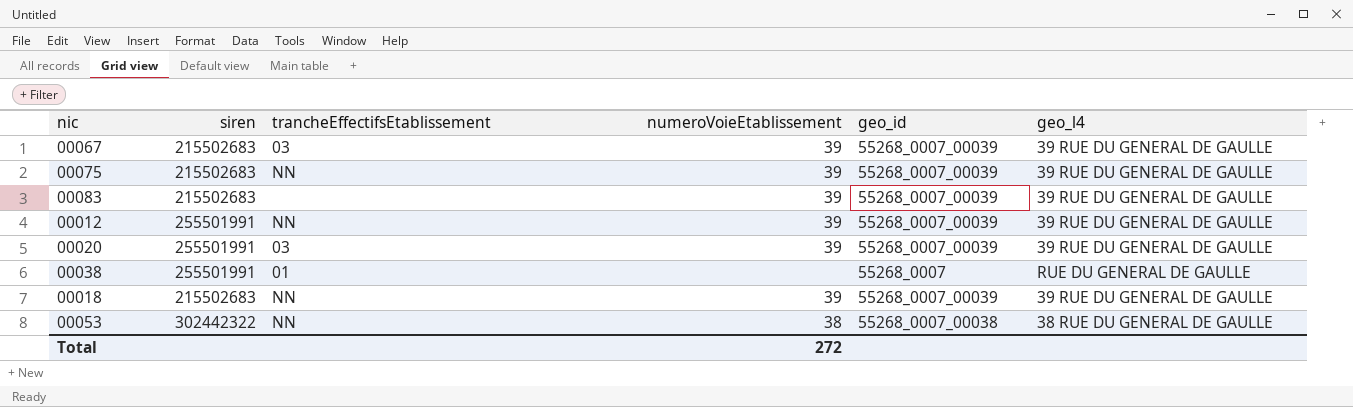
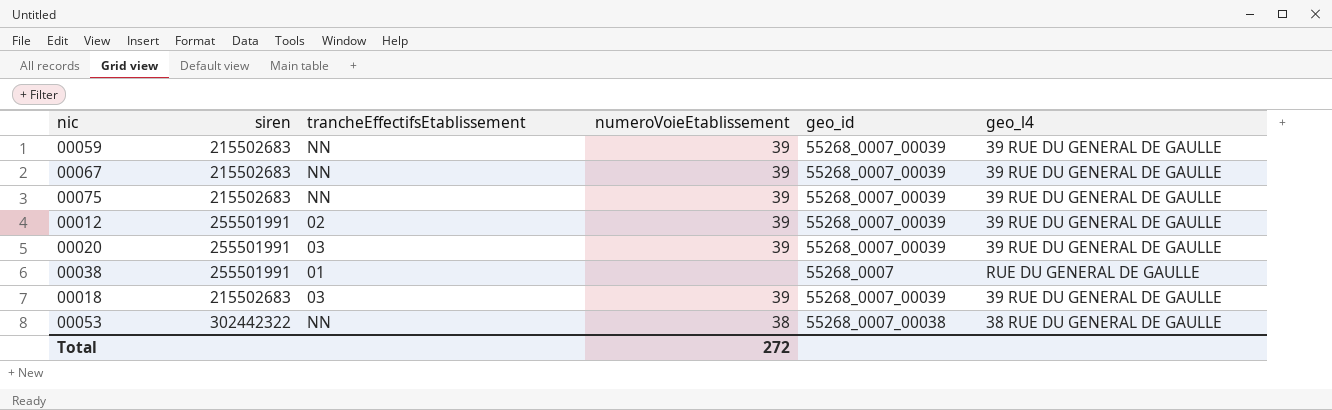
row 00083: 215502683 | none | 39 | 55268_0007_00039 | 39 RUE DU GENERAL DE GAULLE -> none
row 00059: none -> 215502683 | NN | 39 | 55268_0007_00039 | 39 RUE DU GENERAL DE GAULLE
00067 | trancheEffectifsEtablissement: 03 -> NN
00012 | trancheEffectifsEtablissement: NN -> 02
00018 | trancheEffectifsEtablissement: NN -> 03

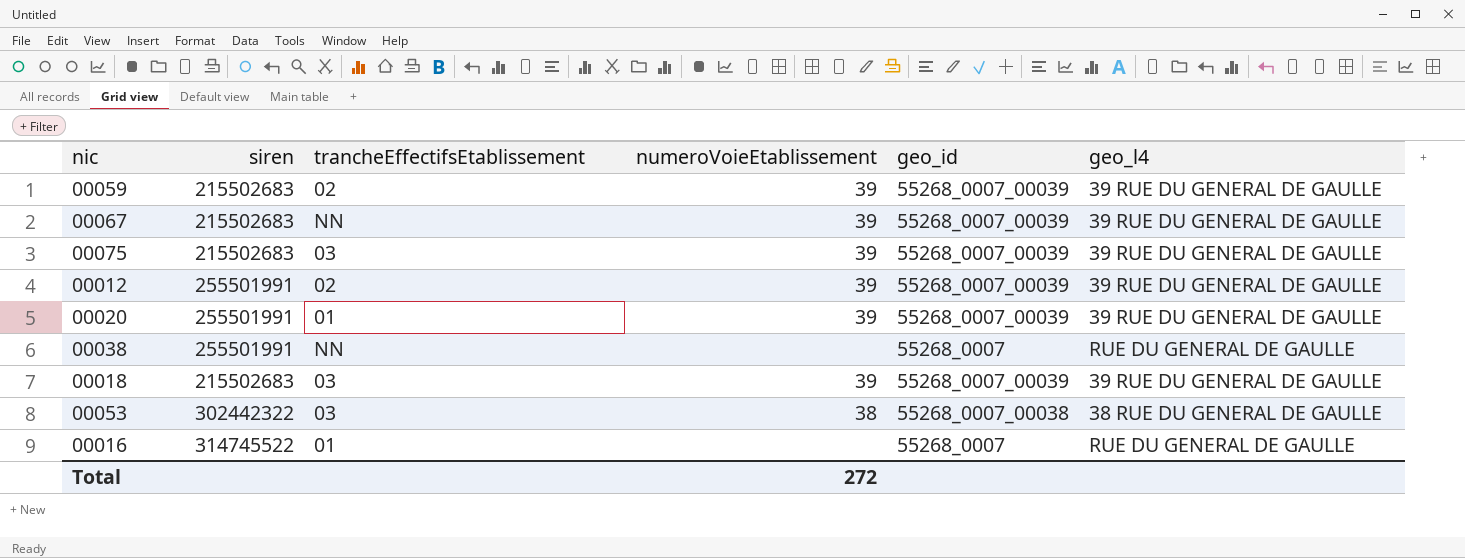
00059 | trancheEffectifsEtablissement: NN -> 02
00075 | trancheEffectifsEtablissement: NN -> 03
00020 | trancheEffectifsEtablissement: 03 -> 01
00038 | trancheEffectifsEtablissement: 01 -> NN
00053 | trancheEffectifsEtablissement: NN -> 03
row 00016: none -> 314745522 | 01 | none | 55268_0007 | RUE DU GENERAL DE GAULLE

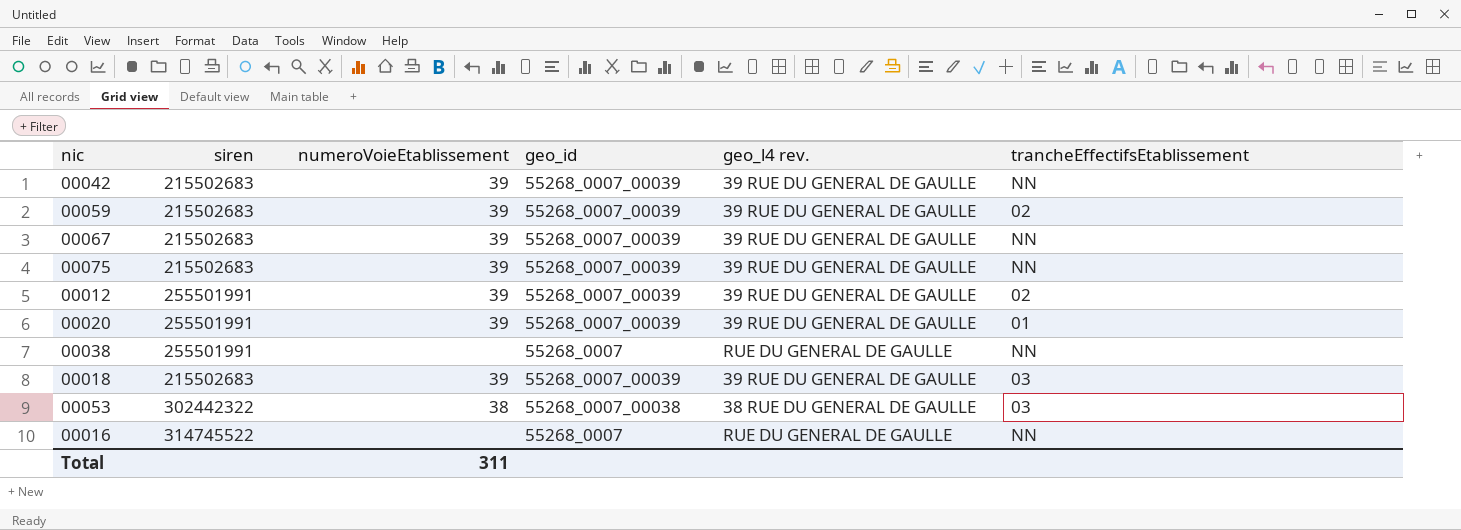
column name: geo_l4 -> geo_l4 rev.
column trancheEffectifsEtablissement | position: 3 -> 6
row 00042: none -> 215502683 | 39 | 55268_0007_00039 | 39 RUE DU GENERAL DE GAULLE | NN
00075 | trancheEffectifsEtablissement: 03 -> NN
00016 | trancheEffectifsEtablissement: 01 -> NN
Total | numeroVoieEtablissement: 272 -> 311

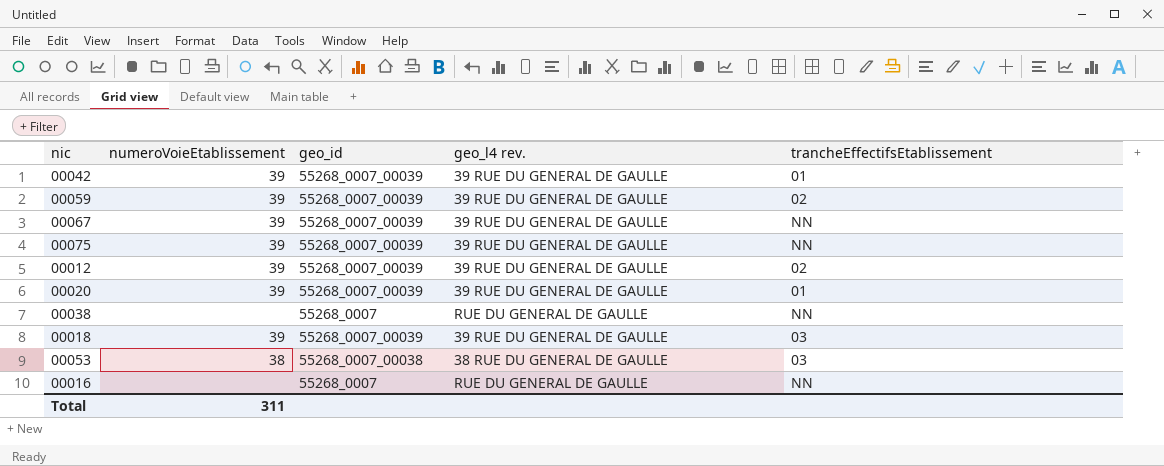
column siren | position: 2 -> none
00042 | trancheEffectifsEtablissement: NN -> 01

